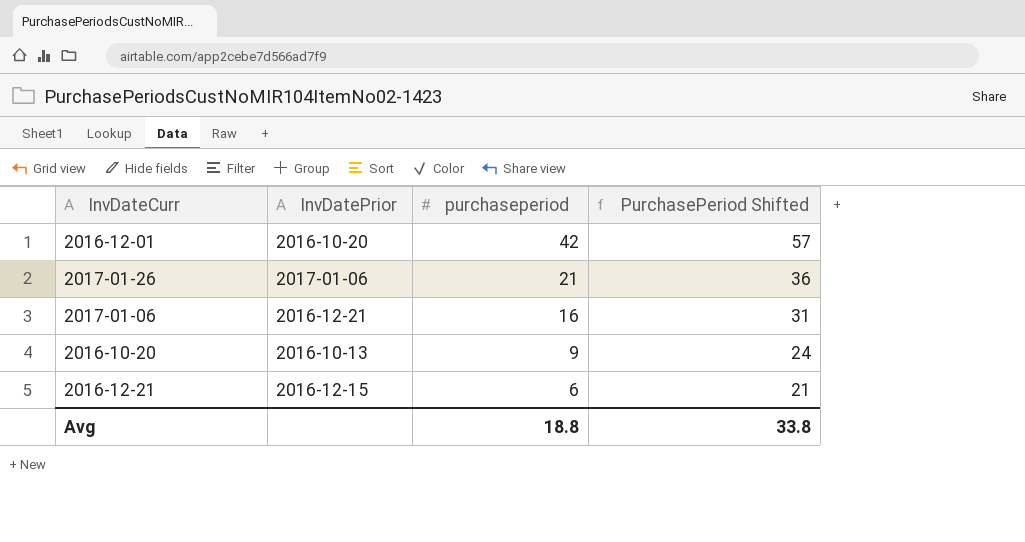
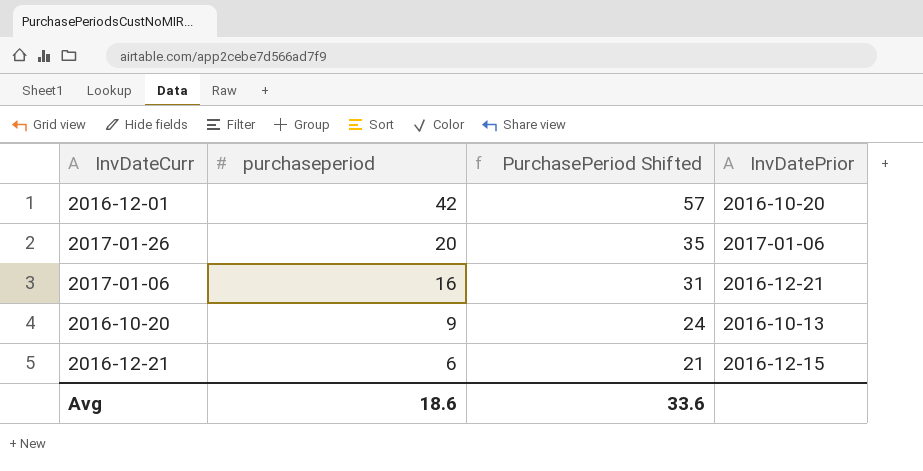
column InvDatePrior | position: 2 -> 4
2017-01-26 | purchaseperiod: 21 -> 20
2017-01-26 | PurchasePeriod Shifted: 36 -> 35
Avg | purchaseperiod: 18.8 -> 18.6
Avg | PurchasePeriod Shifted: 33.8 -> 33.6

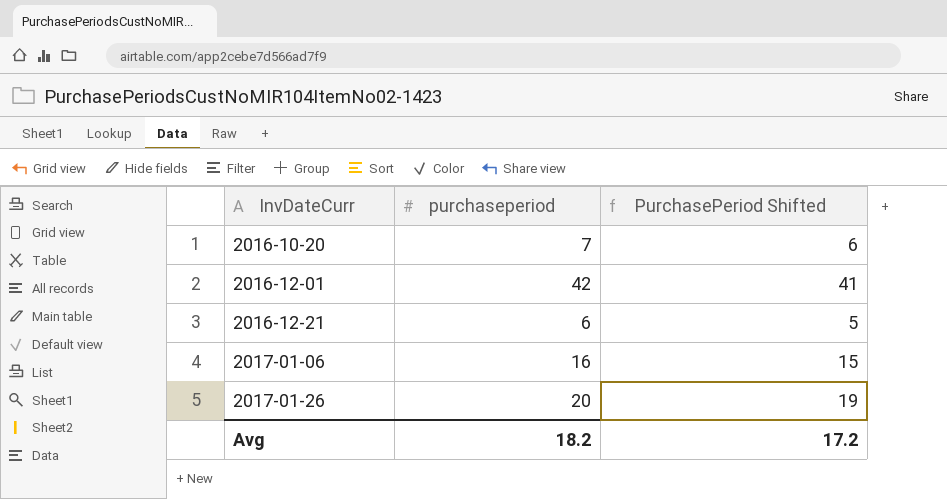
row order: purchaseperiod descending -> InvDateCurr ascending
column InvDatePrior | position: 4 -> none
column PurchasePeriod Shifted | formula: [purchaseperiod] + 15 -> [purchaseperiod] - 1
2016-10-20 | purchaseperiod: 9 -> 7
Avg | purchaseperiod: 18.6 -> 18.2
Avg | PurchasePeriod Shifted: 33.6 -> 17.2

